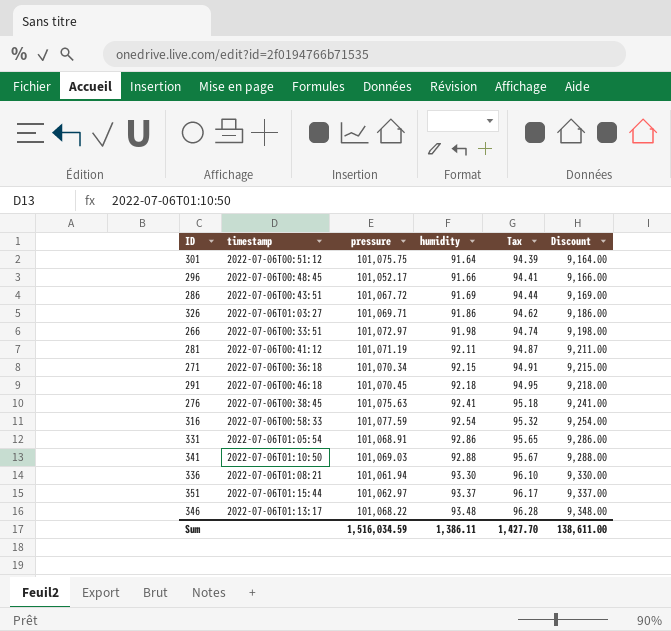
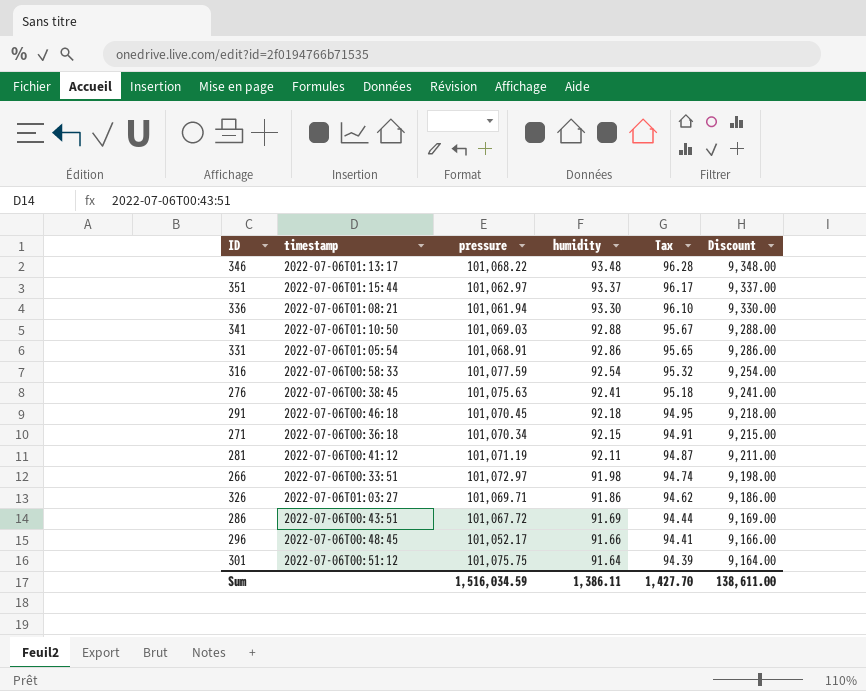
row order: humidity ascending -> humidity descending

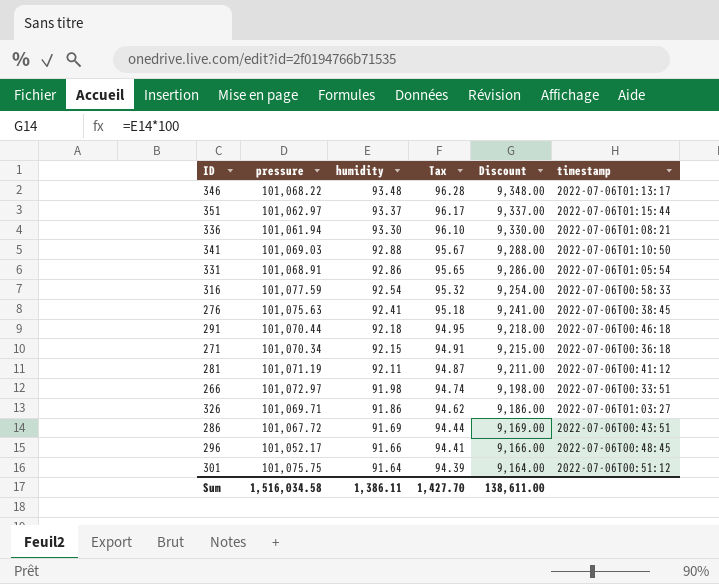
column timestamp | position: 2 -> 6
291 | pressure: 101,070.45 -> 101,070.44
Sum | pressure: 1,516,034.59 -> 1,516,034.58

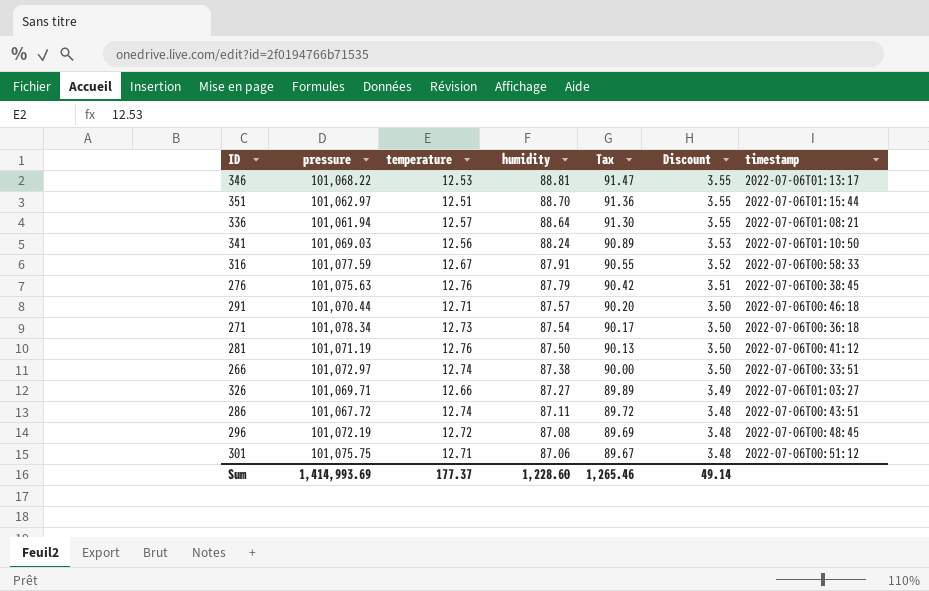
column temperature | position: none -> 3
column Discount | formula: [humidity] * 100 -> [humidity] * 0.04
row 331: 101,068.91 | 92.86 | 95.65 | 9,286.00 | 2022-07-06T01:05:54 -> none
346 | humidity: 93.48 -> 88.81
346 | Tax: 96.28 -> 91.47
351 | humidity: 93.37 -> 88.70
351 | Tax: 96.17 -> 91.36
336 | humidity: 93.30 -> 88.64
336 | Tax: 96.10 -> 91.30
341 | humidity: 92.88 -> 88.24
341 | Tax: 95.67 -> 90.89
316 | humidity: 92.54 -> 87.91
316 | Tax: 95.32 -> 90.55
276 | humidity: 92.41 -> 87.79
276 | Tax: 95.18 -> 90.42
291 | humidity: 92.18 -> 87.57
291 | Tax: 94.95 -> 90.20
271 | pressure: 101,070.34 -> 101,078.34
271 | humidity: 92.15 -> 87.54
271 | Tax: 94.91 -> 90.17
281 | humidity: 92.11 -> 87.50
281 | Tax: 94.87 -> 90.13
266 | humidity: 91.98 -> 87.38
266 | Tax: 94.74 -> 90.00
326 | humidity: 91.86 -> 87.27
326 | Tax: 94.62 -> 89.89
286 | humidity: 91.69 -> 87.11
286 | Tax: 94.44 -> 89.72
296 | pressure: 101,052.17 -> 101,072.19
296 | humidity: 91.66 -> 87.08
296 | Tax: 94.41 -> 89.69
301 | humidity: 91.64 -> 87.06
301 | Tax: 94.39 -> 89.67
Sum | pressure: 1,516,034.58 -> 1,414,993.69
Sum | humidity: 1,386.11 -> 1,228.60
Sum | Tax: 1,427.70 -> 1,265.46
Sum | Discount: 138,611.00 -> 49.14

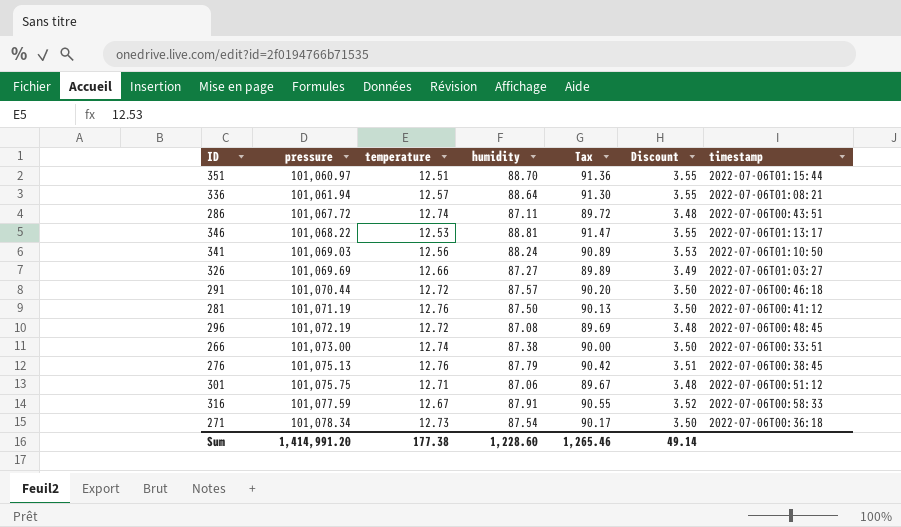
row order: humidity descending -> pressure ascending
351 | pressure: 101,062.97 -> 101,060.97
326 | pressure: 101,069.71 -> 101,069.69
291 | temperature: 12.71 -> 12.72
266 | pressure: 101,072.97 -> 101,073.00
276 | pressure: 101,075.63 -> 101,075.13
Sum | pressure: 1,414,993.69 -> 1,414,991.20
Sum | temperature: 177.37 -> 177.38

